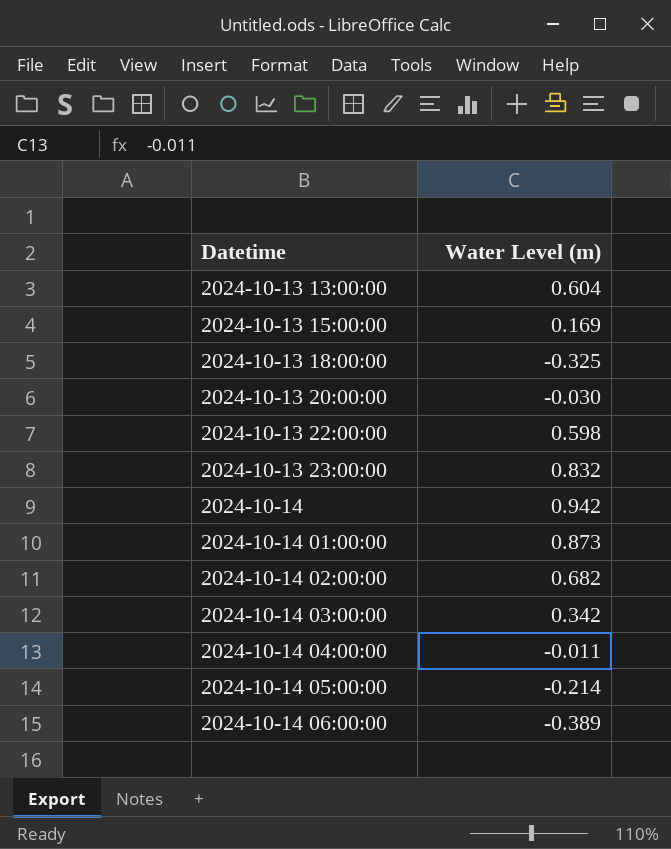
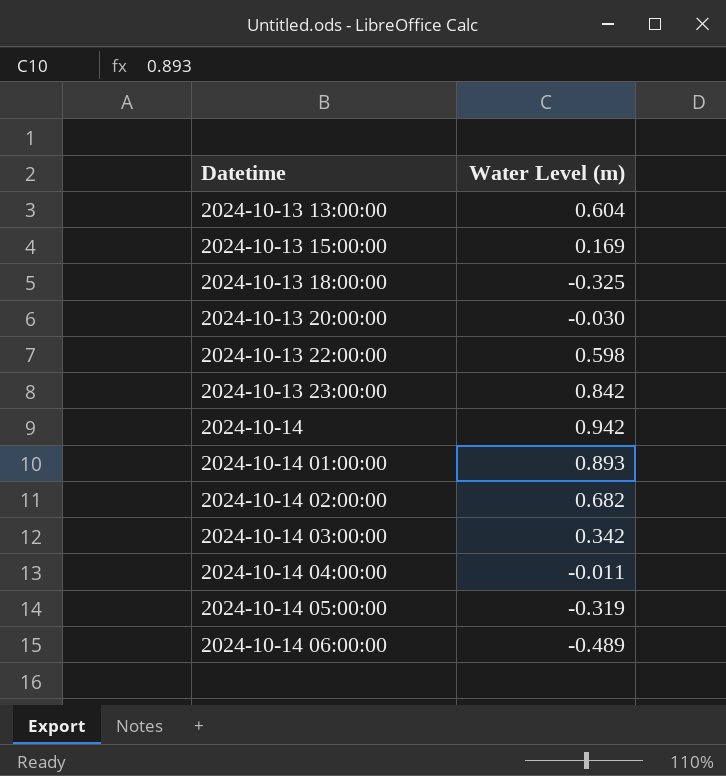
2024-10-13 23:00:00 | Water Level (m): 0.832 -> 0.842
2024-10-14 01:00:00 | Water Level (m): 0.873 -> 0.893
2024-10-14 05:00:00 | Water Level (m): -0.214 -> -0.319
2024-10-14 06:00:00 | Water Level (m): -0.389 -> -0.489

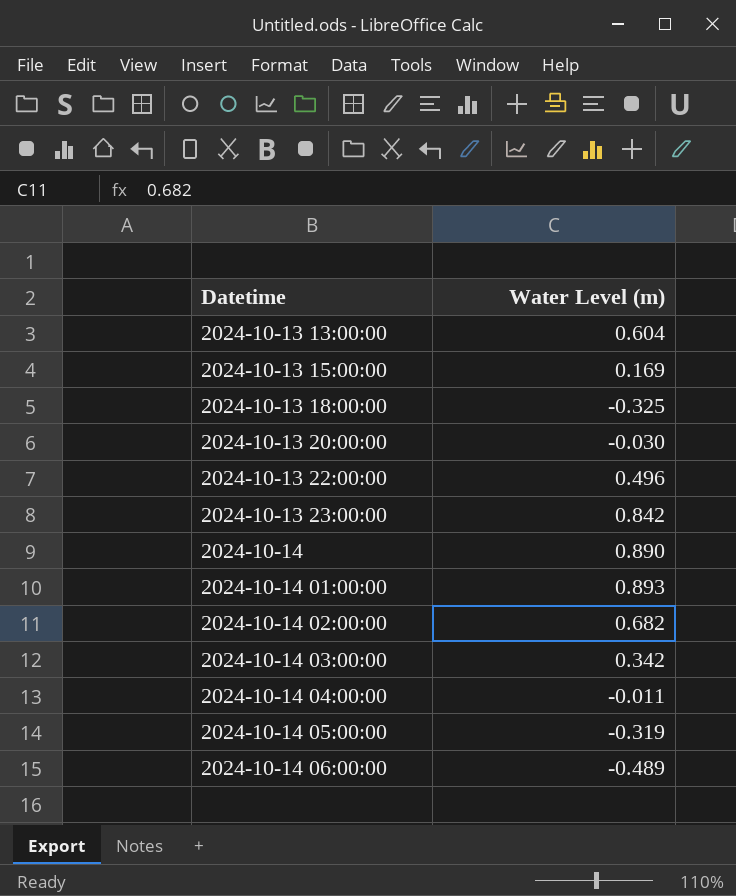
2024-10-13 22:00:00 | Water Level (m): 0.598 -> 0.496
2024-10-14 | Water Level (m): 0.942 -> 0.890

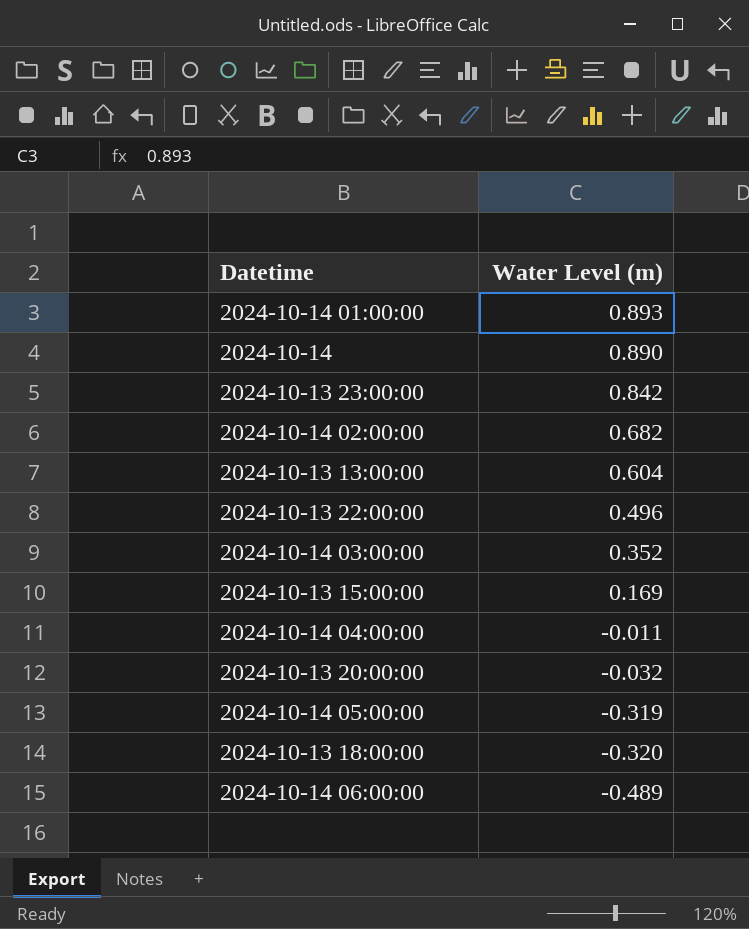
row order: Datetime ascending -> Water Level (m) descending
2024-10-14 03:00:00 | Water Level (m): 0.342 -> 0.352
2024-10-13 20:00:00 | Water Level (m): -0.030 -> -0.032
2024-10-13 18:00:00 | Water Level (m): -0.325 -> -0.320

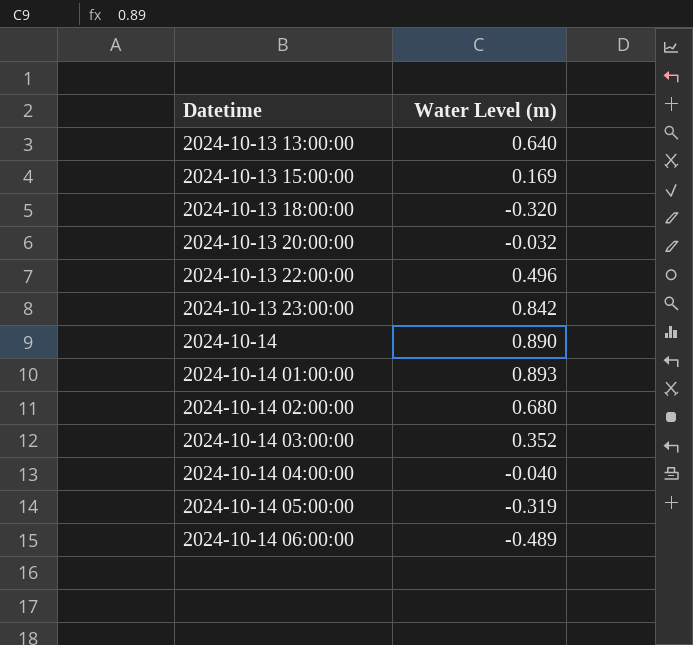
row order: Water Level (m) descending -> Datetime ascending
2024-10-13 13:00:00 | Water Level (m): 0.604 -> 0.640
2024-10-14 02:00:00 | Water Level (m): 0.682 -> 0.680
2024-10-14 04:00:00 | Water Level (m): -0.011 -> -0.040

